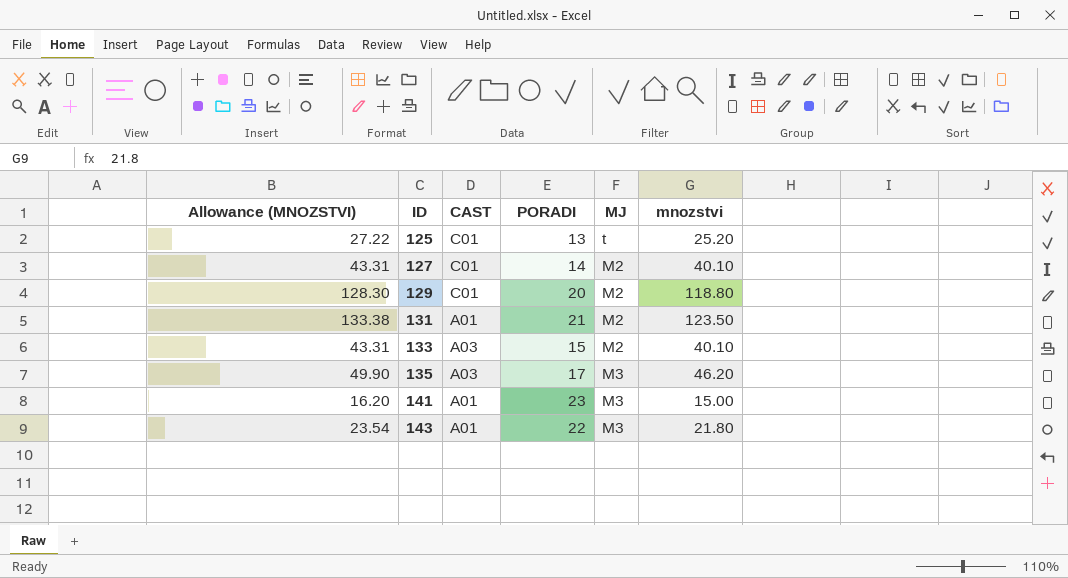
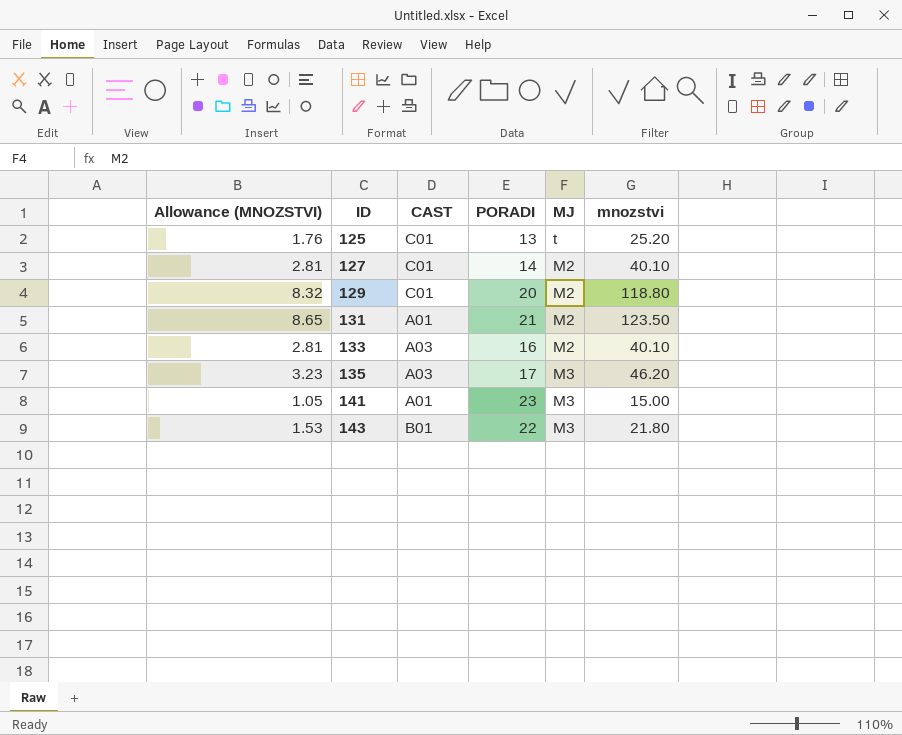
column Allowance (MNOZSTVI) | formula: [mnozstvi] * 1.08 -> [mnozstvi] * 0.07
133 | PORADI: 15 -> 16
143 | CAST: A01 -> B01

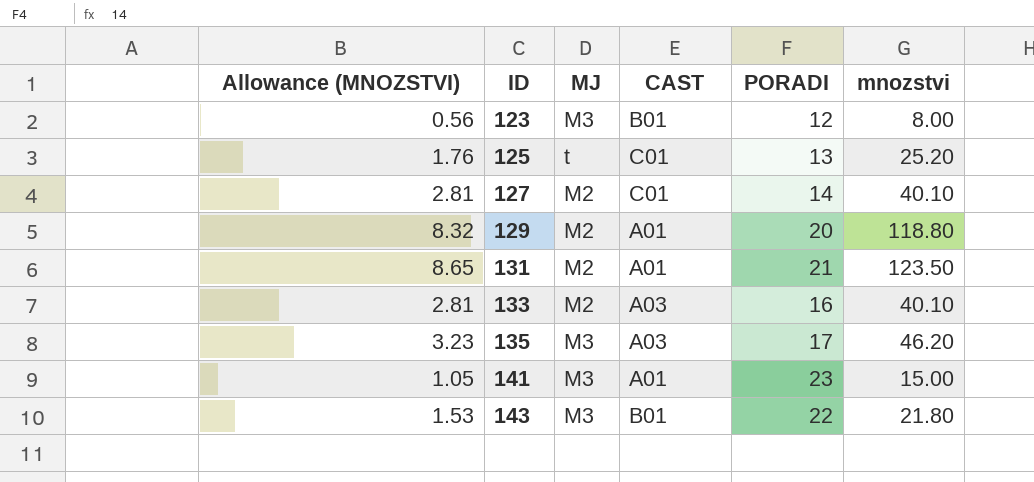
column MJ | position: 5 -> 3
row 123: none -> 0.56 | M3 | B01 | 12 | 8.00
129 | CAST: C01 -> A01

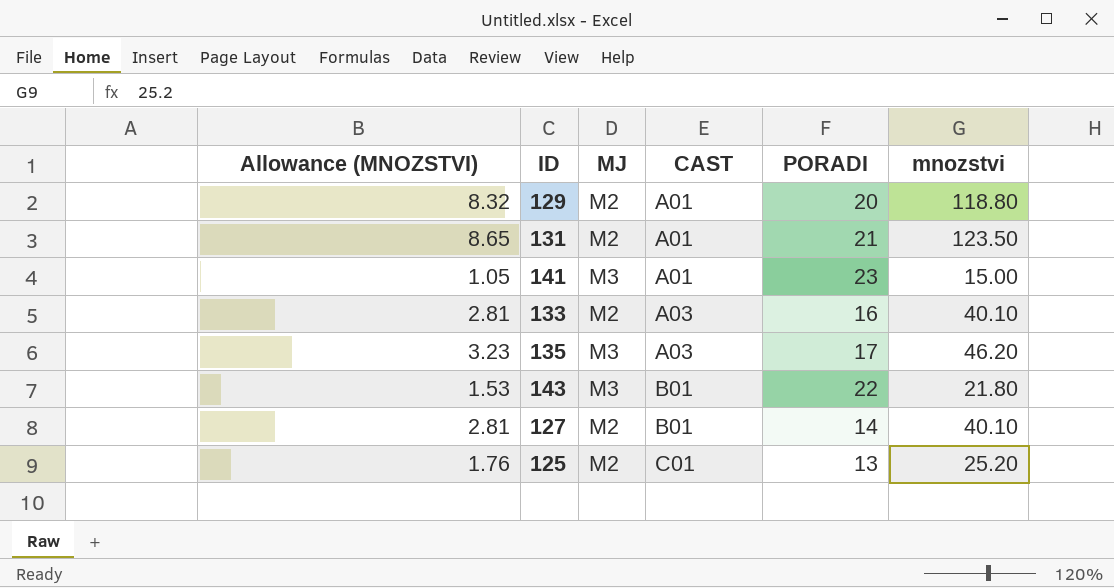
row order: ID ascending -> CAST ascending
row 123: 0.56 | M3 | B01 | 12 | 8.00 -> none
127 | CAST: C01 -> B01
125 | MJ: t -> M2

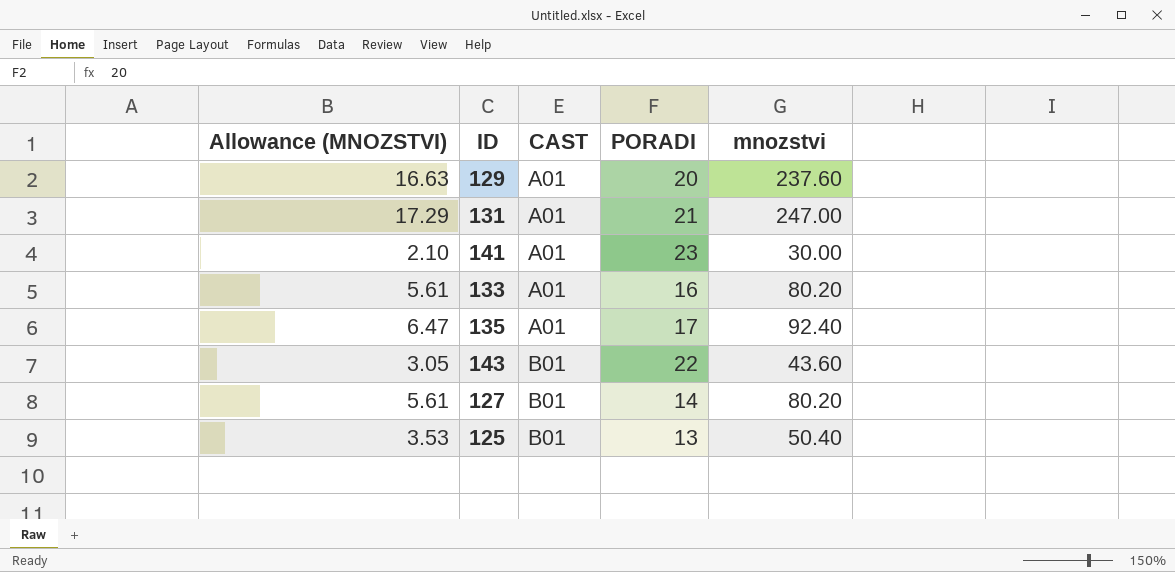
column MJ | position: 3 -> none
129 | Allowance (MNOZSTVI): 8.32 -> 16.63
129 | mnozstvi: 118.80 -> 237.60
131 | Allowance (MNOZSTVI): 8.65 -> 17.29
131 | mnozstvi: 123.50 -> 247.00
141 | Allowance (MNOZSTVI): 1.05 -> 2.10
141 | mnozstvi: 15.00 -> 30.00
133 | Allowance (MNOZSTVI): 2.81 -> 5.61
133 | CAST: A03 -> A01
133 | mnozstvi: 40.10 -> 80.20
135 | Allowance (MNOZSTVI): 3.23 -> 6.47
135 | CAST: A03 -> A01
135 | mnozstvi: 46.20 -> 92.40
143 | Allowance (MNOZSTVI): 1.53 -> 3.05
143 | mnozstvi: 21.80 -> 43.60
127 | Allowance (MNOZSTVI): 2.81 -> 5.61
127 | mnozstvi: 40.10 -> 80.20
125 | Allowance (MNOZSTVI): 1.76 -> 3.53
125 | CAST: C01 -> B01
125 | mnozstvi: 25.20 -> 50.40

